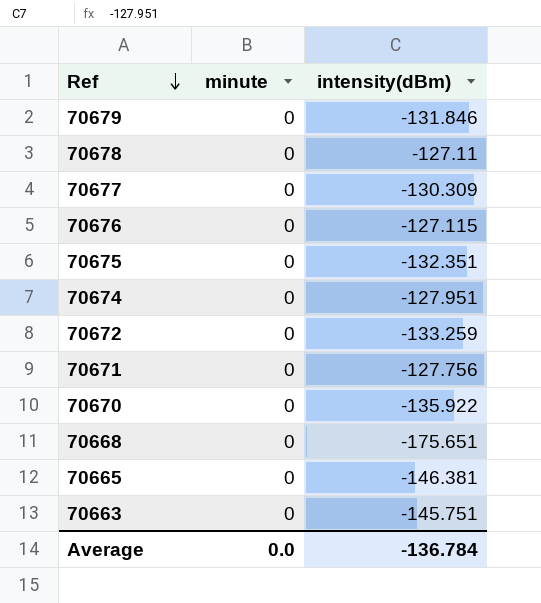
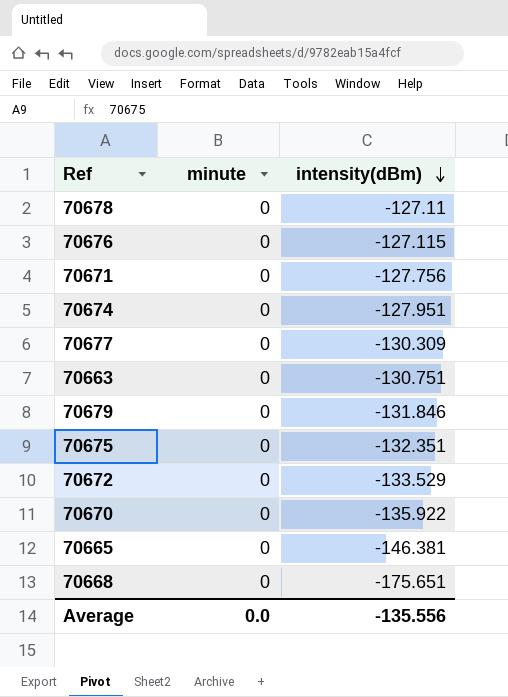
row order: Ref descending -> intensity(dBm) descending
70663 | intensity(dBm): -145.751 -> -130.751
70672 | intensity(dBm): -133.259 -> -133.529
Average | intensity(dBm): -136.784 -> -135.556

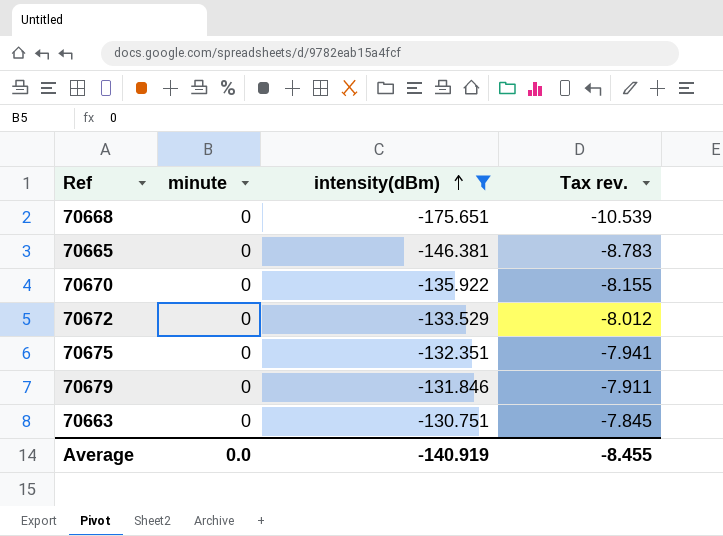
filter: none -> intensity(dBm) <= -130.751
row order: intensity(dBm) descending -> intensity(dBm) ascending
column Tax rev. | formula: none -> [intensity(dBm)] * 0.06
Average | intensity(dBm): -135.556 -> -140.919

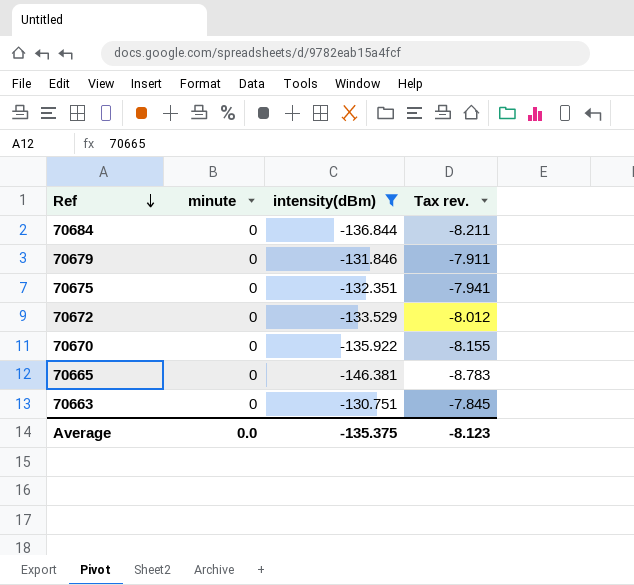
row order: intensity(dBm) ascending -> Ref descending
row 70668: 0 | -175.651 | -10.539 -> none
row 70684: none -> 0 | -136.844 | -8.211
Average | intensity(dBm): -140.919 -> -135.375
Average | Tax rev.: -8.455 -> -8.123

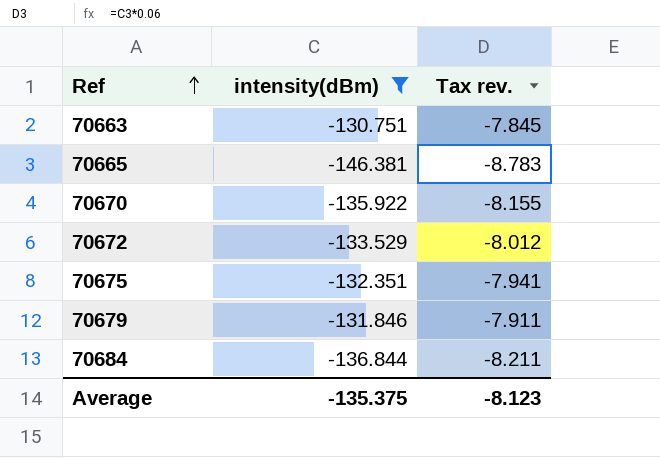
row order: Ref descending -> Ref ascending
column minute | position: 2 -> none

